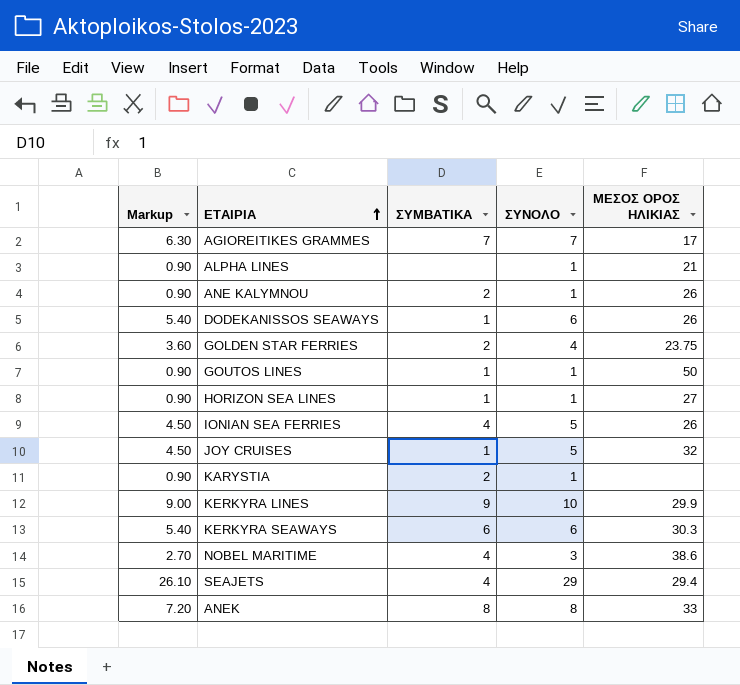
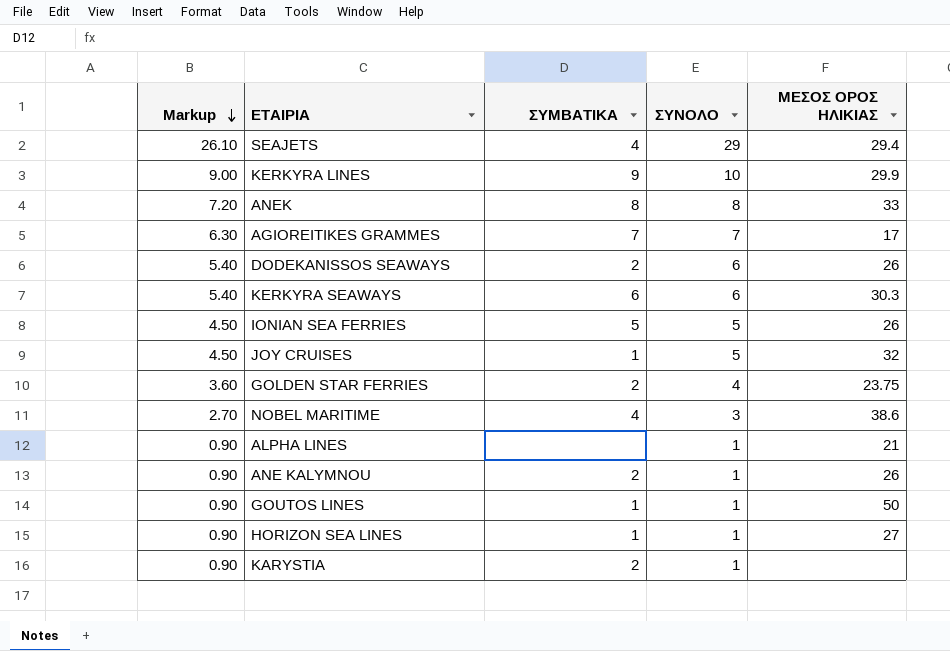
row order: ΕΤΑΙΡΙΑ ascending -> Markup descending
DODEKANISSOS SEAWAYS | ΣΥΜΒΑΤΙΚΑ: 1 -> 2
IONIAN SEA FERRIES | ΣΥΜΒΑΤΙΚΑ: 4 -> 5

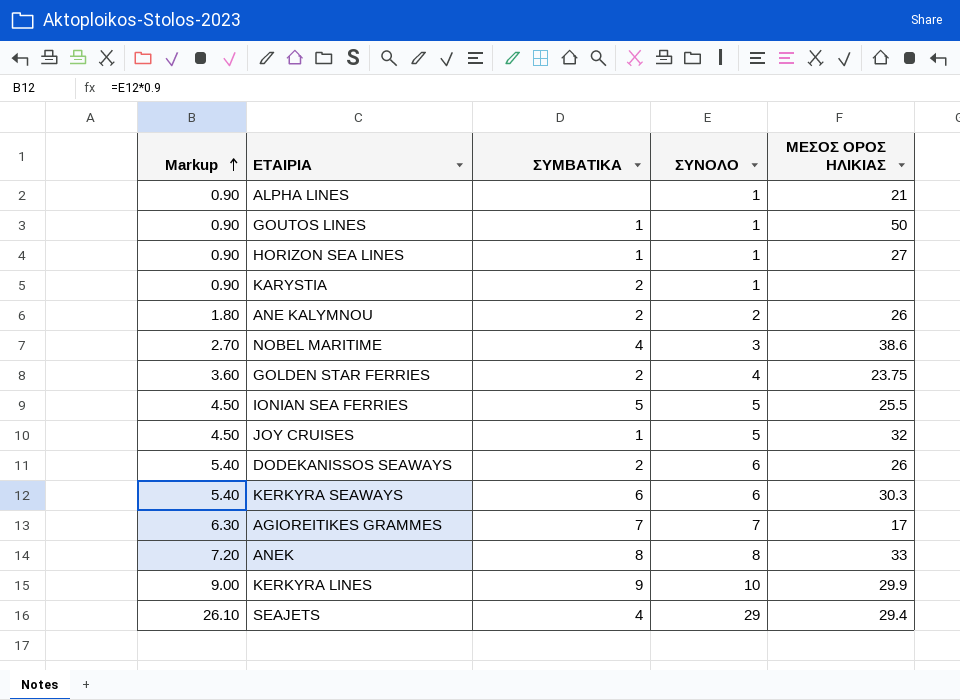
row order: Markup descending -> Markup ascending
ANE KALYMNOU | Markup: 0.90 -> 1.80
ANE KALYMNOU | ΣΥΝΟΛΟ: 1 -> 2
IONIAN SEA FERRIES | ΜΕΣΟΣ ΟΡΟΣ ΗΛΙΚΙΑΣ: 26 -> 25.5

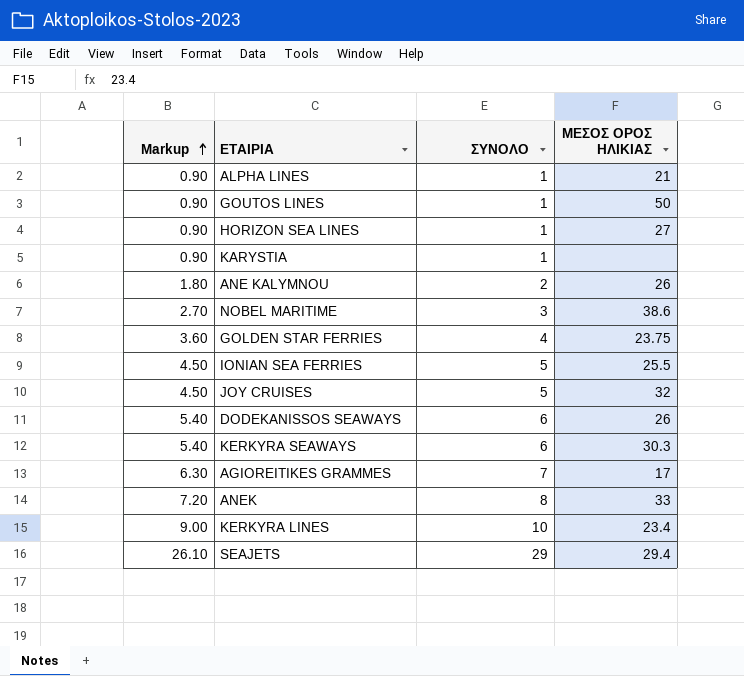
column ΣΥΜΒΑΤΙΚΑ | position: 3 -> none
KERKYRA LINES | ΜΕΣΟΣ ΟΡΟΣ ΗΛΙΚΙΑΣ: 29.9 -> 23.4

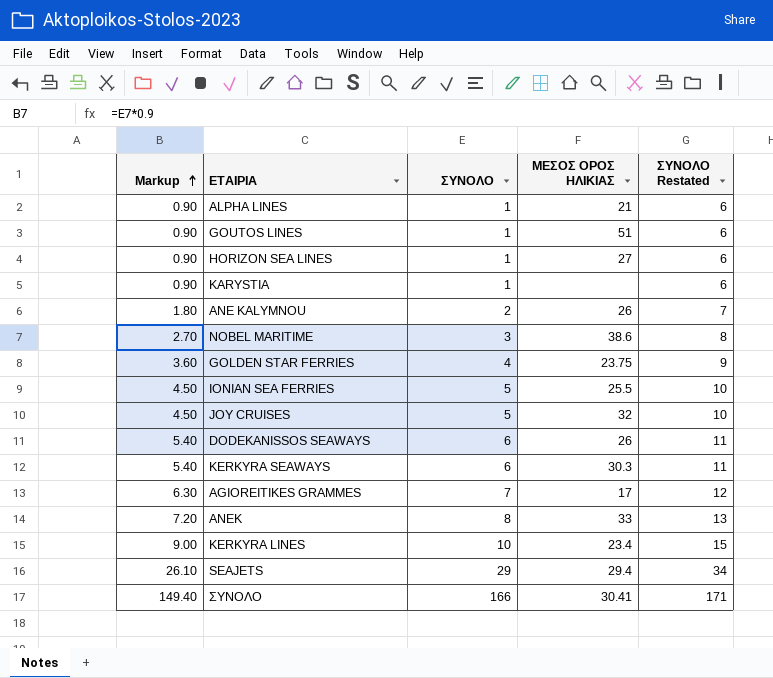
column ΣΥΝΟΛΟ Restated | formula: none -> [ΣΥΝΟΛΟ] + 5
GOUTOS LINES | ΜΕΣΟΣ ΟΡΟΣ ΗΛΙΚΙΑΣ: 50 -> 51
row ΣΥΝΟΛΟ: none -> 149.40 | 166 | 30.41 | 171

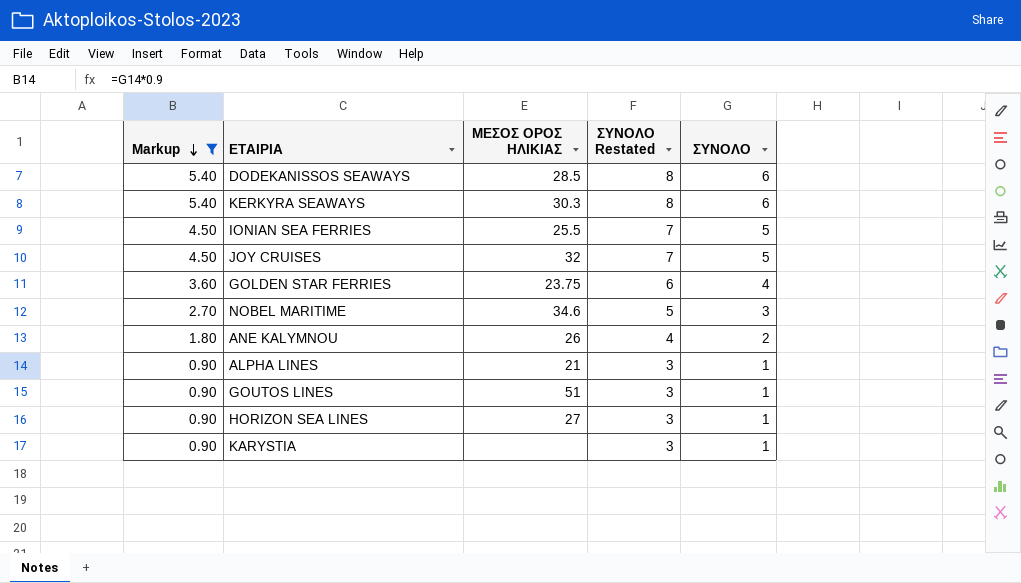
filter: none -> Markup <= 5.40
row order: Markup ascending -> Markup descending
column ΣΥΝΟΛΟ Restated | formula: [ΣΥΝΟΛΟ] + 5 -> [ΣΥΝΟΛΟ] + 2
column ΣΥΝΟΛΟ | position: 3 -> 5
DODEKANISSOS SEAWAYS | ΜΕΣΟΣ ΟΡΟΣ ΗΛΙΚΙΑΣ: 26 -> 28.5
NOBEL MARITIME | ΜΕΣΟΣ ΟΡΟΣ ΗΛΙΚΙΑΣ: 38.6 -> 34.6

